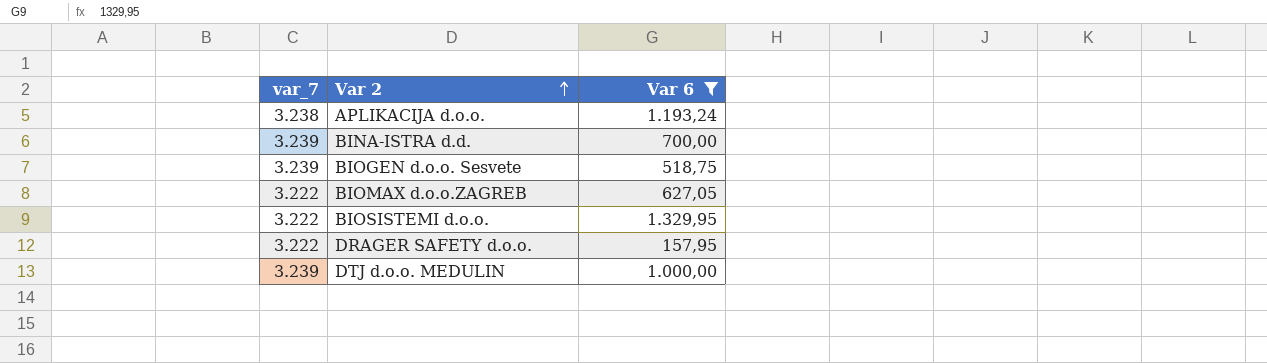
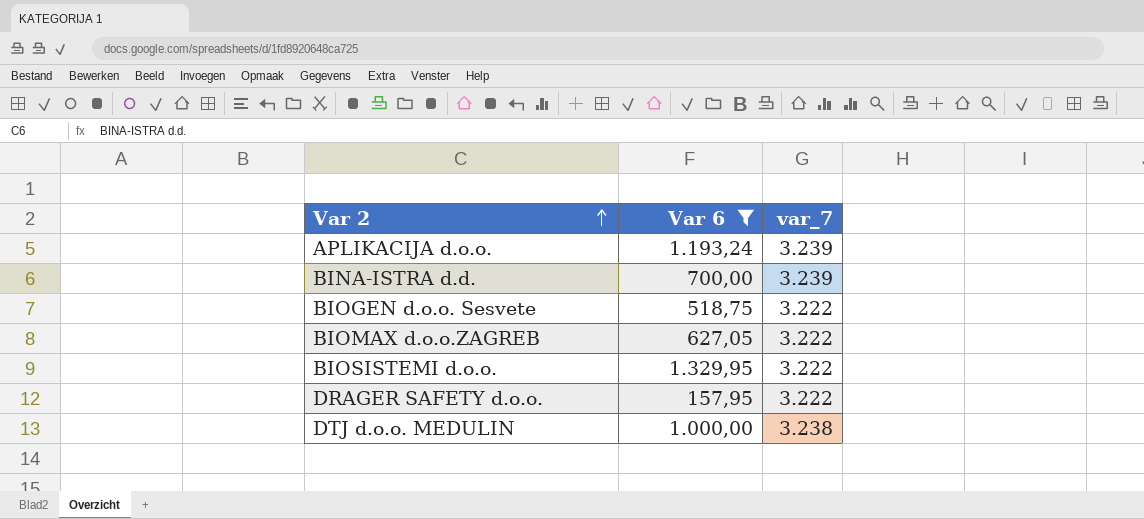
column var_7 | position: 1 -> 3
APLIKACIJA d.o.o. | var_7: 3.238 -> 3.239
BIOGEN d.o.o. Sesvete | var_7: 3.239 -> 3.222
DTJ d.o.o. MEDULIN | var_7: 3.239 -> 3.238

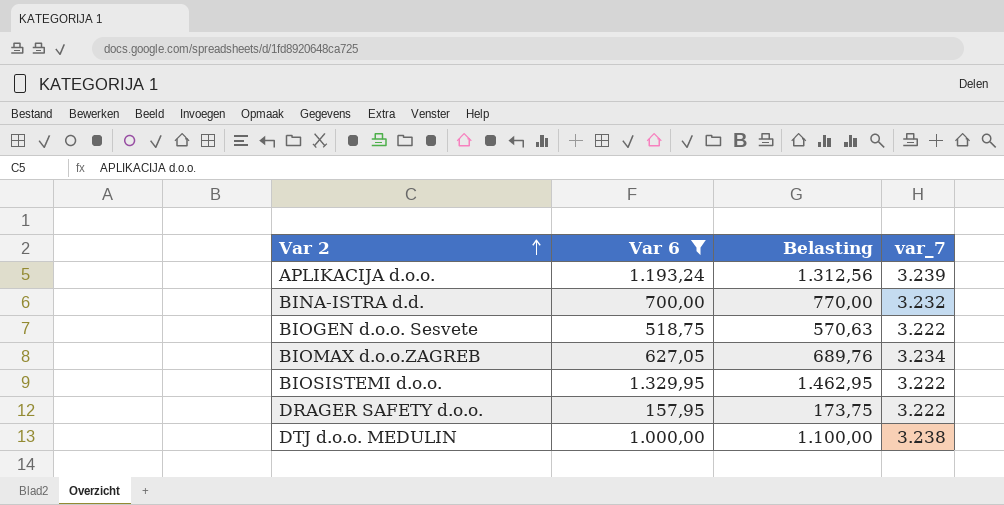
column Belasting | formula: none -> [Var 6] * 1,1
BINA-ISTRA d.d. | var_7: 3.239 -> 3.232
BIOMAX d.o.o.ZAGREB | var_7: 3.222 -> 3.234

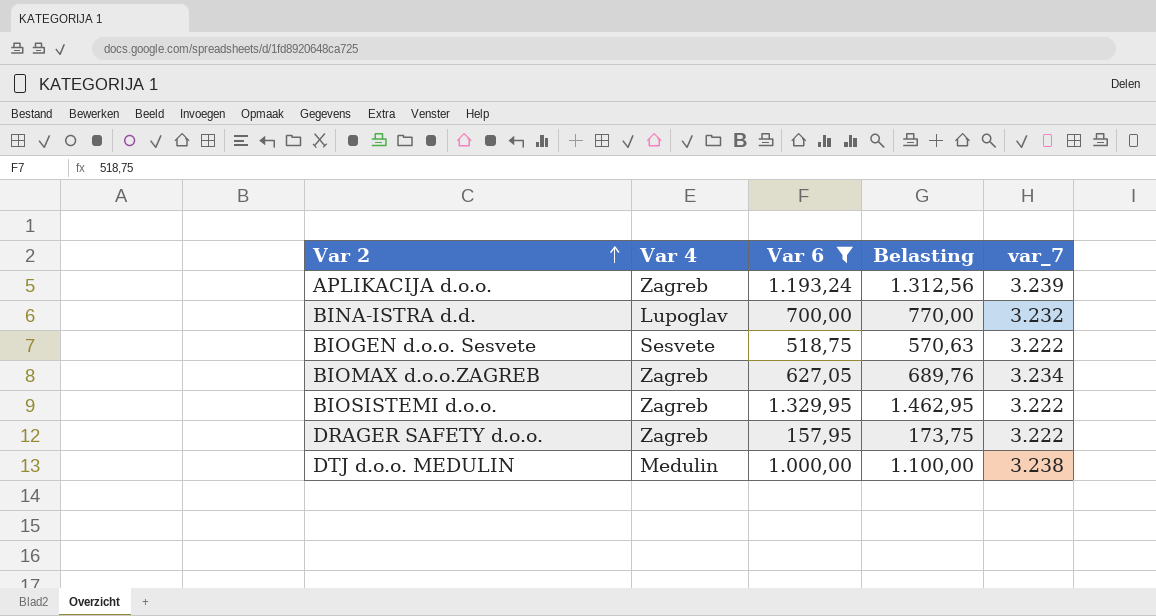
column Var 4 | position: none -> 2

